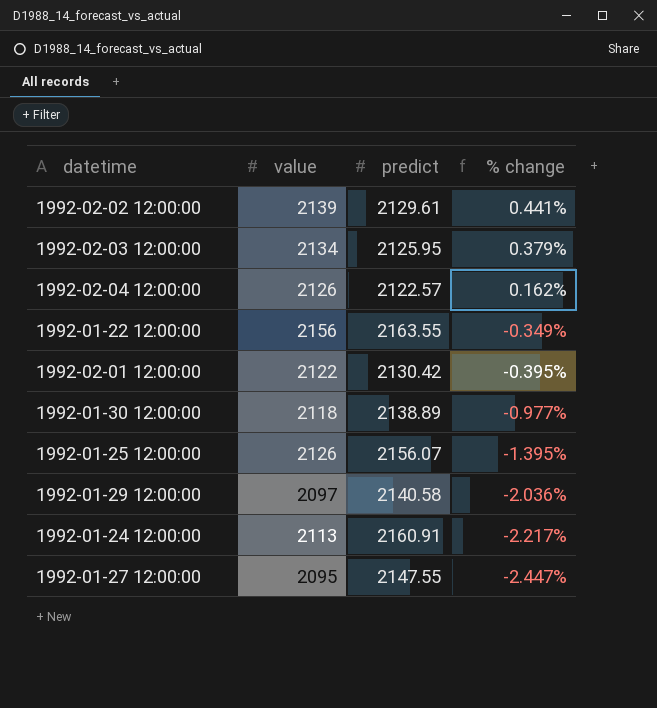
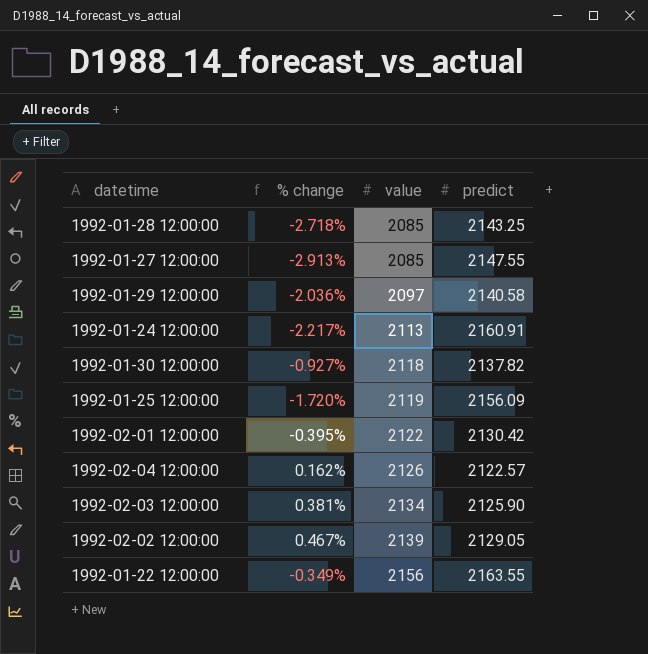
row order: % change descending -> value ascending
column % change | position: 4 -> 2
row 1992-01-28 12:00:00: none -> -2.718% | 2085 | 2143.25
1992-01-27 12:00:00 | % change: -2.447% -> -2.913%
1992-01-27 12:00:00 | value: 2095 -> 2085
1992-01-30 12:00:00 | % change: -0.977% -> -0.927%
1992-01-30 12:00:00 | predict: 2138.89 -> 2137.82
1992-01-25 12:00:00 | % change: -1.395% -> -1.720%
1992-01-25 12:00:00 | value: 2126 -> 2119
1992-01-25 12:00:00 | predict: 2156.07 -> 2156.09
1992-02-03 12:00:00 | % change: 0.379% -> 0.381%
1992-02-03 12:00:00 | predict: 2125.95 -> 2125.90
1992-02-02 12:00:00 | % change: 0.441% -> 0.467%
1992-02-02 12:00:00 | predict: 2129.61 -> 2129.05

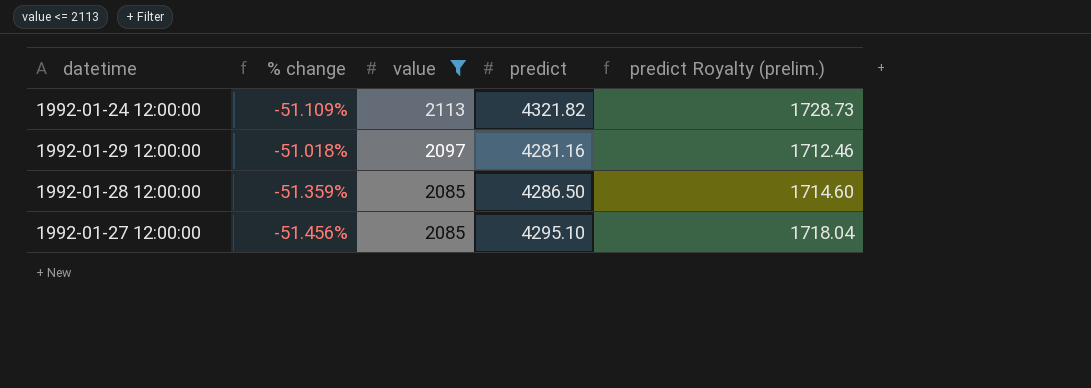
filter: none -> value <= 2113
row order: value ascending -> value descending
column predict Royalty (prelim.) | formula: none -> [predict] * 0.4
1992-01-24 12:00:00 | % change: -2.217% -> -51.109%
1992-01-24 12:00:00 | predict: 2160.91 -> 4321.82
1992-01-29 12:00:00 | % change: -2.036% -> -51.018%
1992-01-29 12:00:00 | predict: 2140.58 -> 4281.16
1992-01-28 12:00:00 | % change: -2.718% -> -51.359%
1992-01-28 12:00:00 | predict: 2143.25 -> 4286.50
1992-01-27 12:00:00 | % change: -2.913% -> -51.456%
1992-01-27 12:00:00 | predict: 2147.55 -> 4295.10

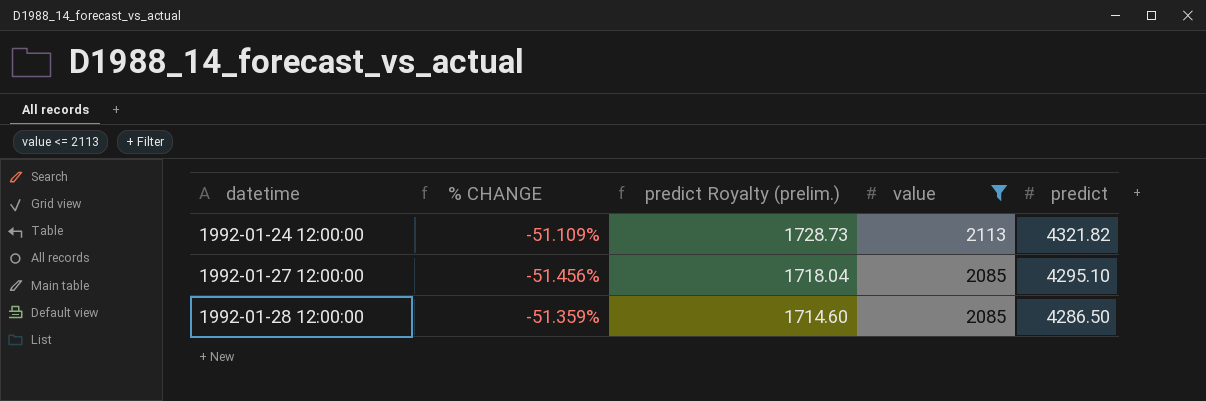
row order: value descending -> datetime ascending
column name: % change -> % CHANGE
column predict Royalty (prelim.) | position: 5 -> 3
row 1992-01-29 12:00:00: -51.018% | 2097 | 4281.16 | 1712.46 -> none

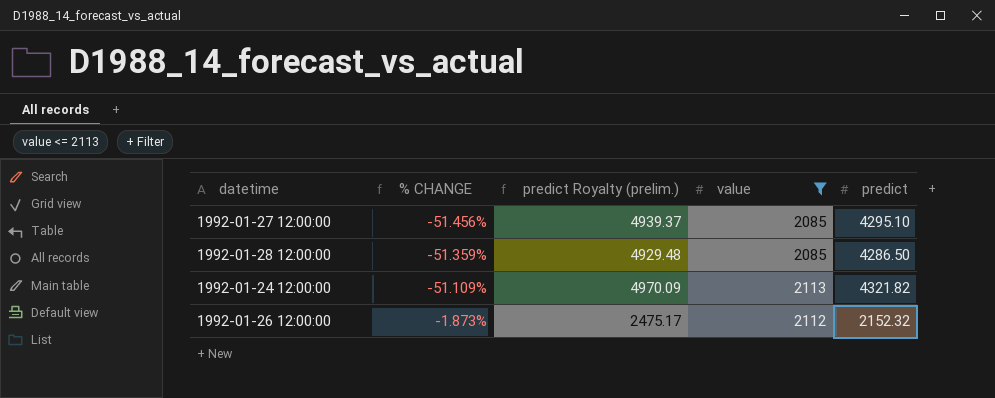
row order: datetime ascending -> % CHANGE ascending
column predict Royalty (prelim.) | formula: [predict] * 0.4 -> [predict] * 1.15
row 1992-01-26 12:00:00: none -> -1.873% | 2475.17 | 2112 | 2152.32

